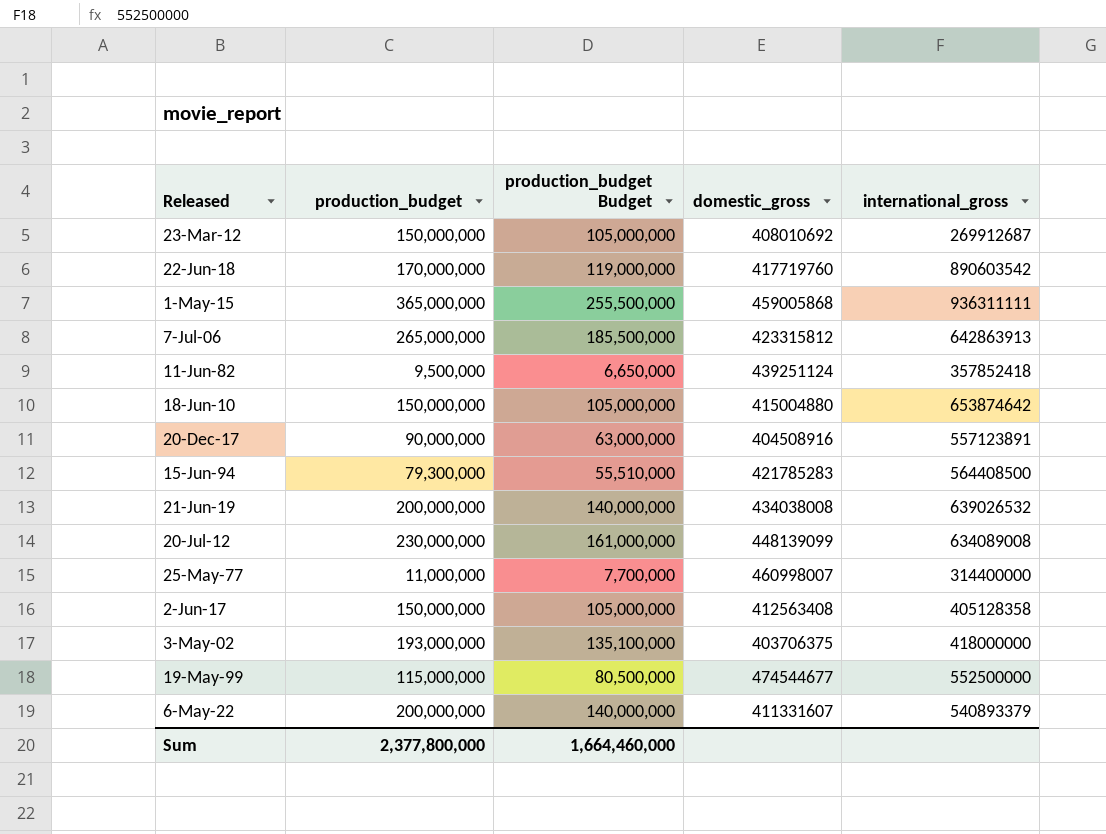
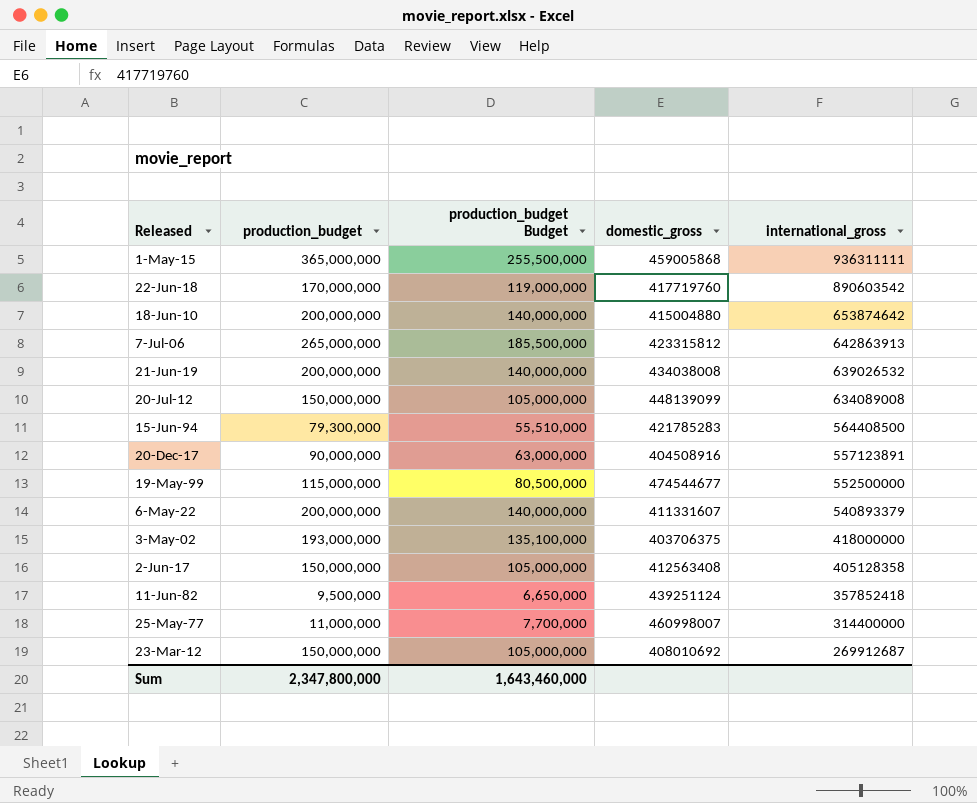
row order: none -> international_gross descending
18-Jun-10 | production_budget: 150,000,000 -> 200,000,000
18-Jun-10 | production_budget Budget: 105,000,000 -> 140,000,000
20-Jul-12 | production_budget: 230,000,000 -> 150,000,000
20-Jul-12 | production_budget Budget: 161,000,000 -> 105,000,000
Sum | production_budget: 2,377,800,000 -> 2,347,800,000
Sum | production_budget Budget: 1,664,460,000 -> 1,643,460,000

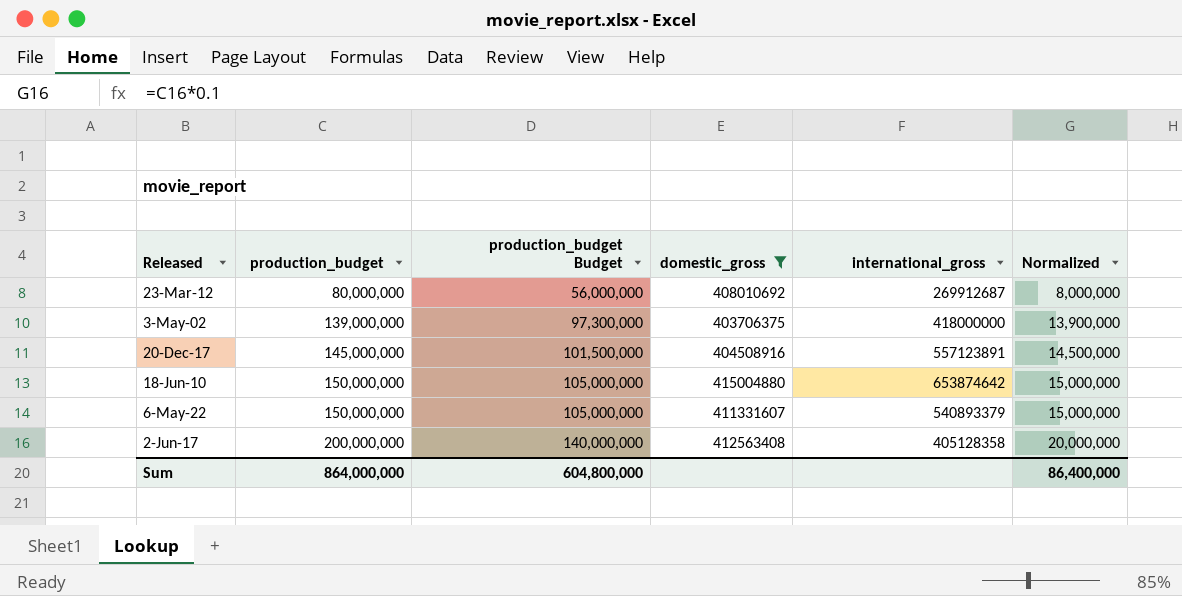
filter: none -> domestic_gross <= 415004880
row order: international_gross descending -> production_budget ascending
column Normalized | formula: none -> [production_budget] * 0.1
23-Mar-12 | production_budget: 150,000,000 -> 80,000,000
23-Mar-12 | production_budget Budget: 105,000,000 -> 56,000,000
3-May-02 | production_budget: 193,000,000 -> 139,000,000
3-May-02 | production_budget Budget: 135,100,000 -> 97,300,000
20-Dec-17 | production_budget: 90,000,000 -> 145,000,000
20-Dec-17 | production_budget Budget: 63,000,000 -> 101,500,000
18-Jun-10 | production_budget: 200,000,000 -> 150,000,000
18-Jun-10 | production_budget Budget: 140,000,000 -> 105,000,000
6-May-22 | production_budget: 200,000,000 -> 150,000,000
6-May-22 | production_budget Budget: 140,000,000 -> 105,000,000
2-Jun-17 | production_budget: 150,000,000 -> 200,000,000
2-Jun-17 | production_budget Budget: 105,000,000 -> 140,000,000
Sum | production_budget: 2,347,800,000 -> 864,000,000
Sum | production_budget Budget: 1,643,460,000 -> 604,800,000

